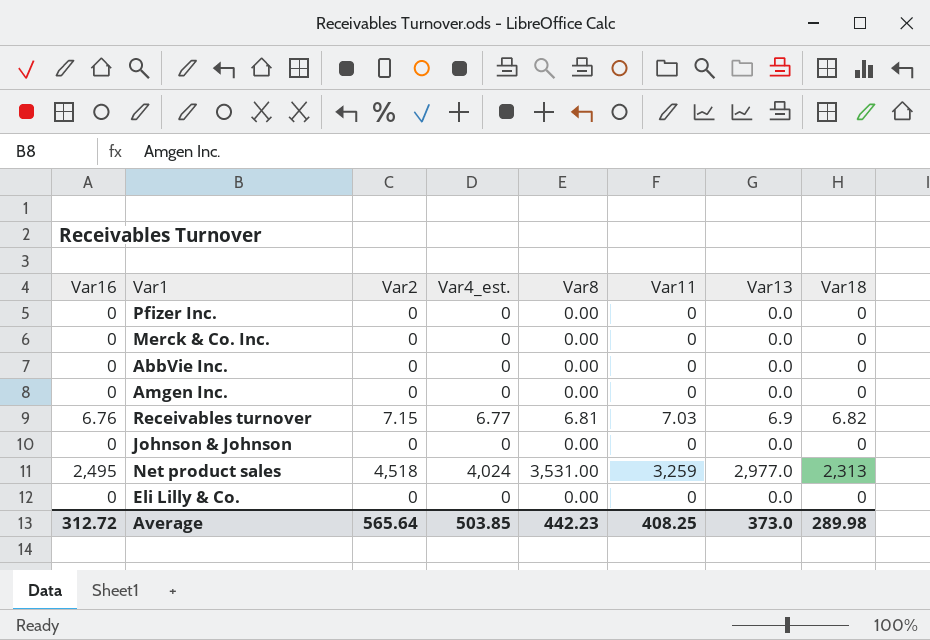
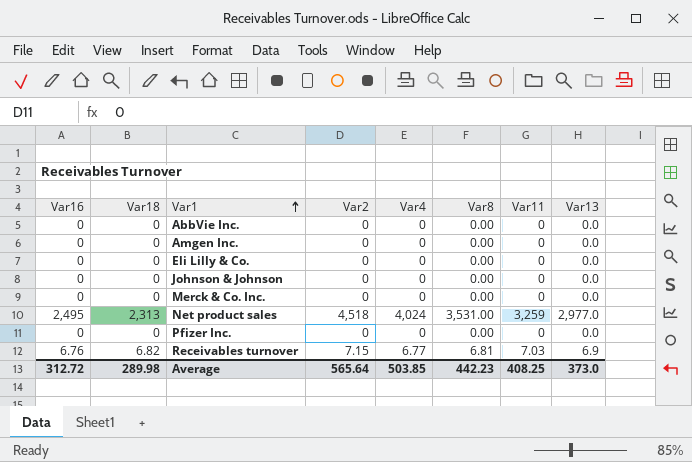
row order: none -> Var1 ascending
column Var18 | position: 8 -> 2
column name: Var4_est. -> Var4

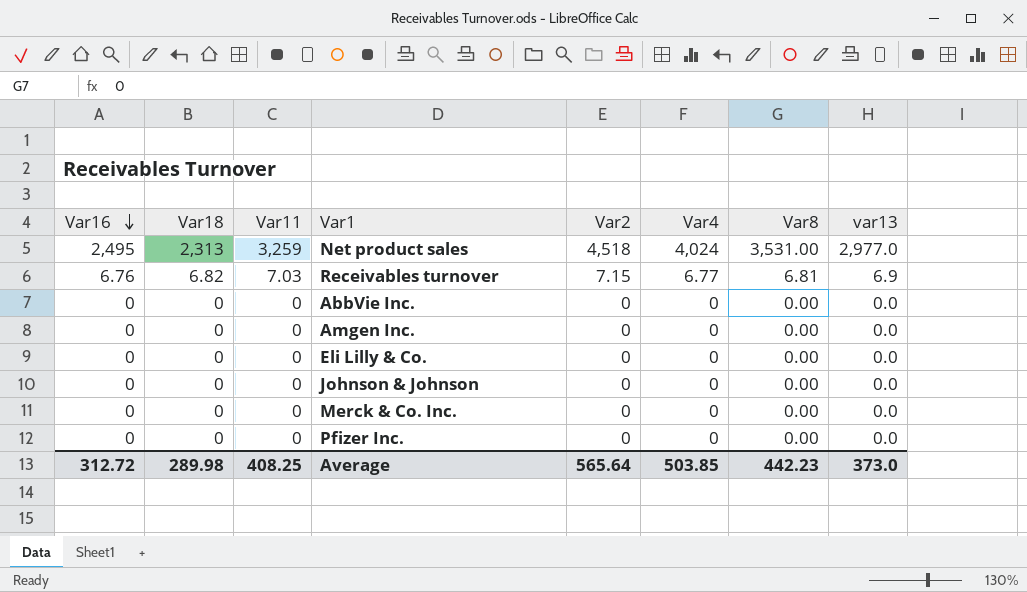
row order: Var1 ascending -> Var16 descending
column Var11 | position: 7 -> 3
column name: Var13 -> var13

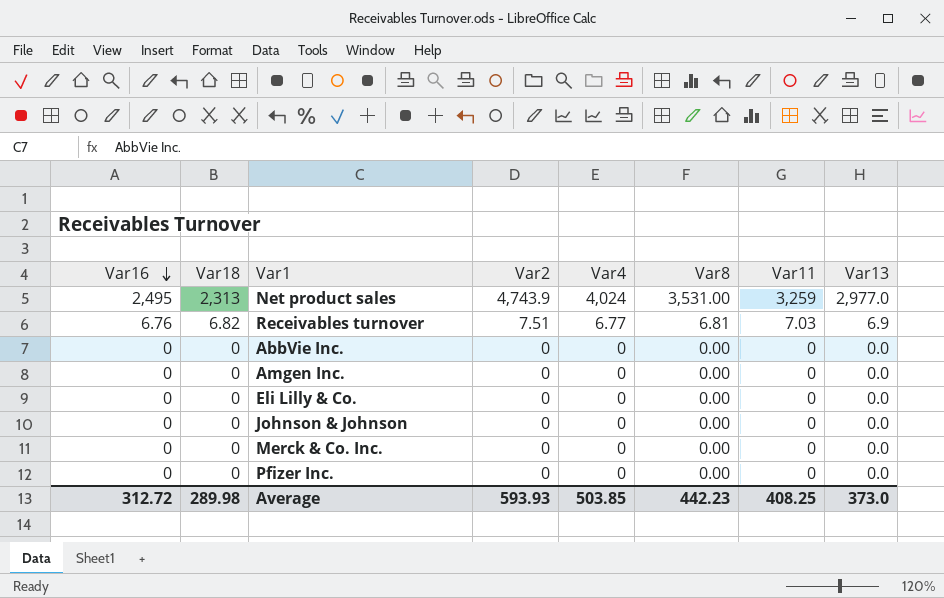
column Var11 | position: 3 -> 7
column name: var13 -> Var13
Net product sales | Var2: 4,518 -> 4,743.9
Receivables turnover | Var2: 7.15 -> 7.51
Average | Var2: 565.64 -> 593.93

